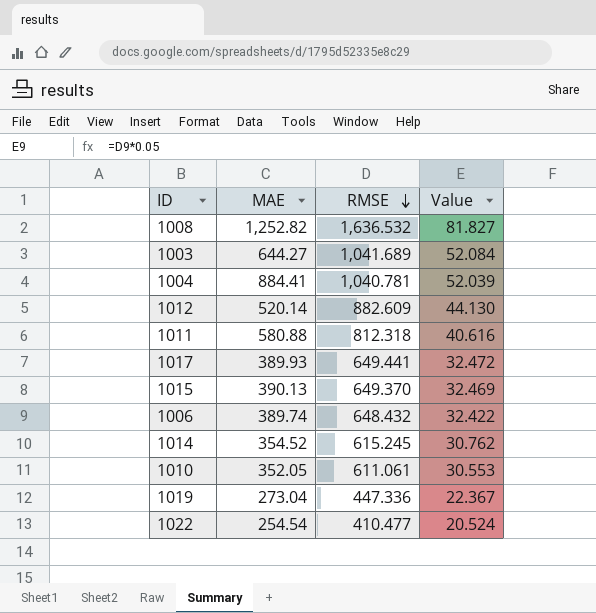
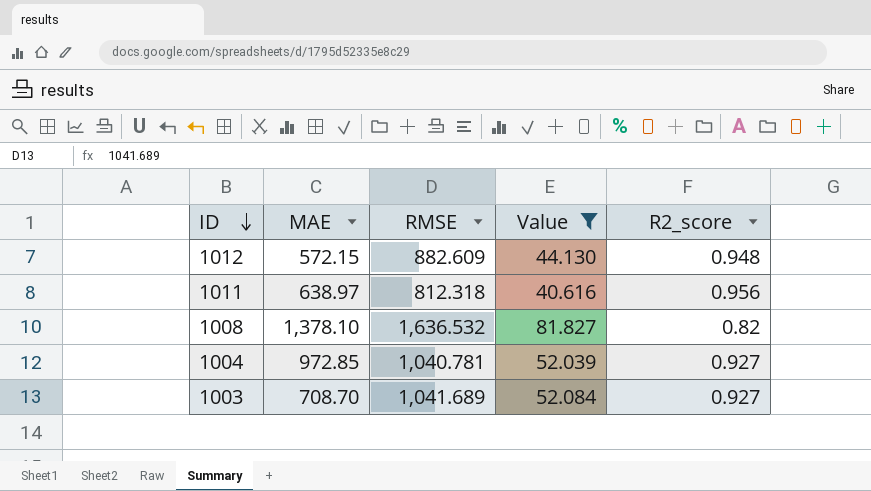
filter: none -> Value >= 40.616
row order: RMSE descending -> ID descending
column R2_score | position: none -> 5
1012 | MAE: 520.14 -> 572.15
1011 | MAE: 580.88 -> 638.97
1008 | MAE: 1,252.82 -> 1,378.10
1004 | MAE: 884.41 -> 972.85
1003 | MAE: 644.27 -> 708.70

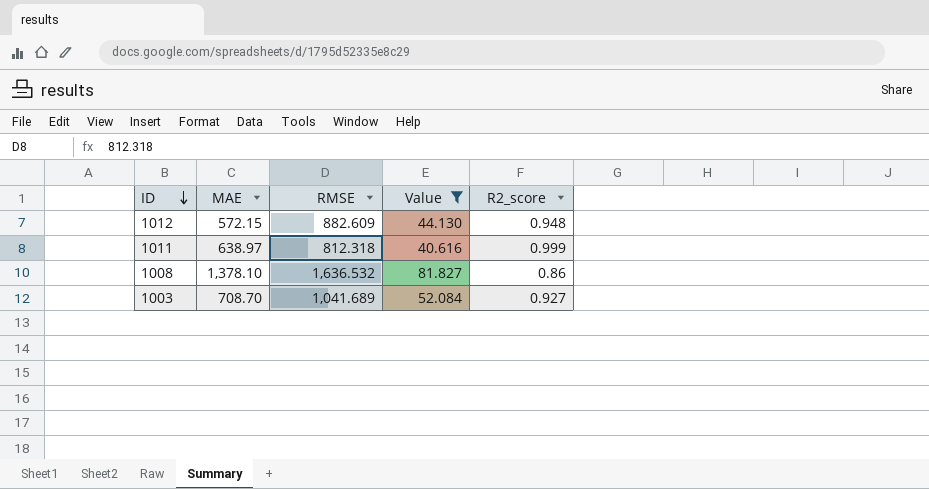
row 1004: 972.85 | 1,040.781 | 52.039 | 0.927 -> none
1011 | R2_score: 0.956 -> 0.999
1008 | R2_score: 0.82 -> 0.86

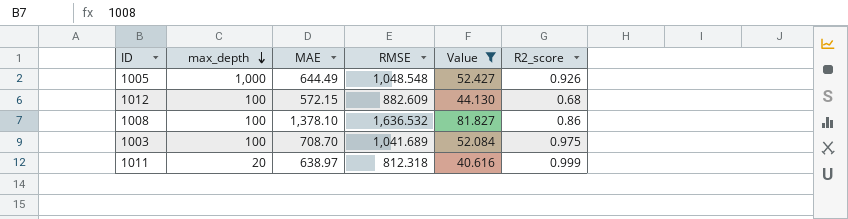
row order: ID descending -> max_depth descending
column max_depth | position: none -> 2
row 1005: none -> 1,000 | 644.49 | 1,048.548 | 52.427 | 0.926
1012 | R2_score: 0.948 -> 0.68
1003 | R2_score: 0.927 -> 0.975

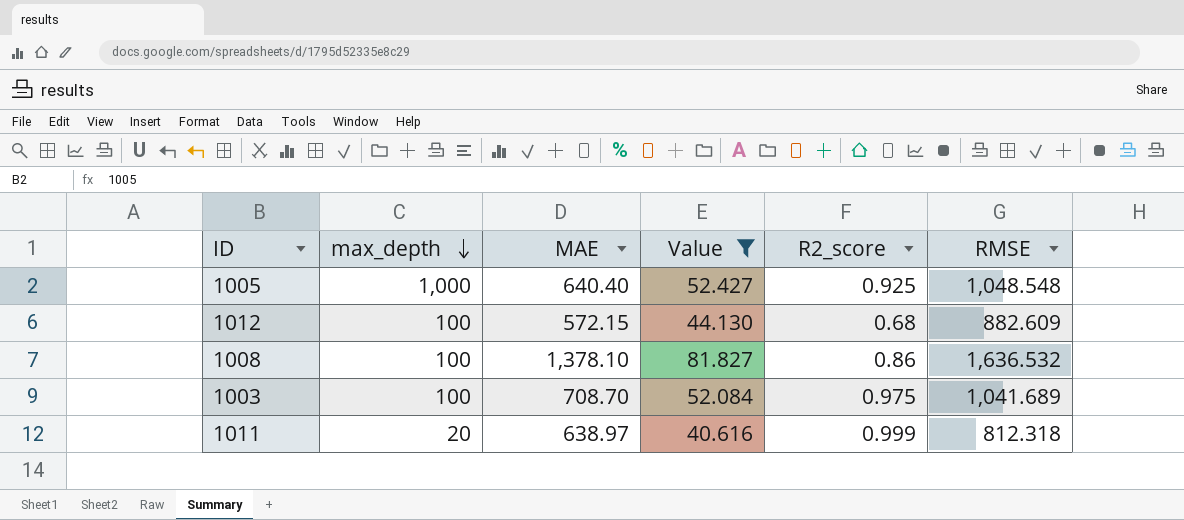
column RMSE | position: 4 -> 6
1005 | MAE: 644.49 -> 640.40
1005 | R2_score: 0.926 -> 0.925

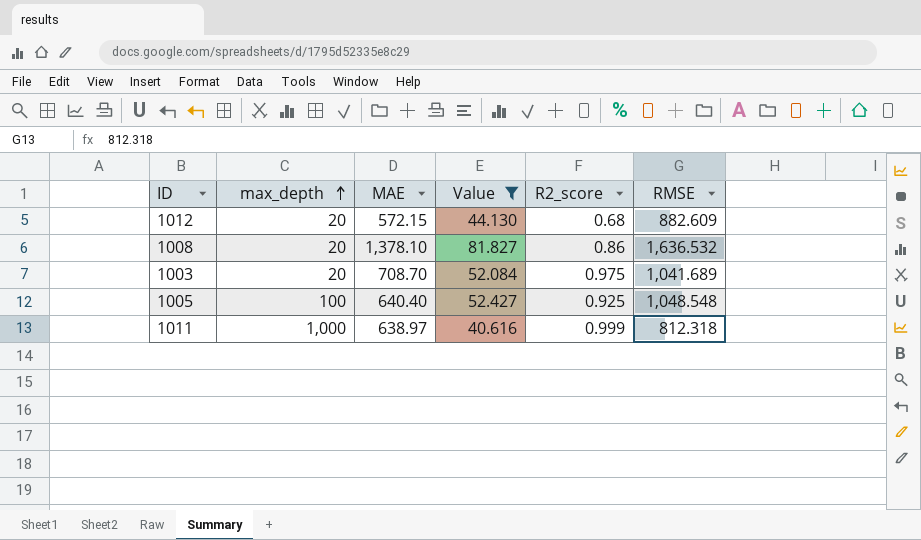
row order: max_depth descending -> max_depth ascending
1012 | max_depth: 100 -> 20
1008 | max_depth: 100 -> 20
1003 | max_depth: 100 -> 20
1005 | max_depth: 1,000 -> 100
1011 | max_depth: 20 -> 1,000

